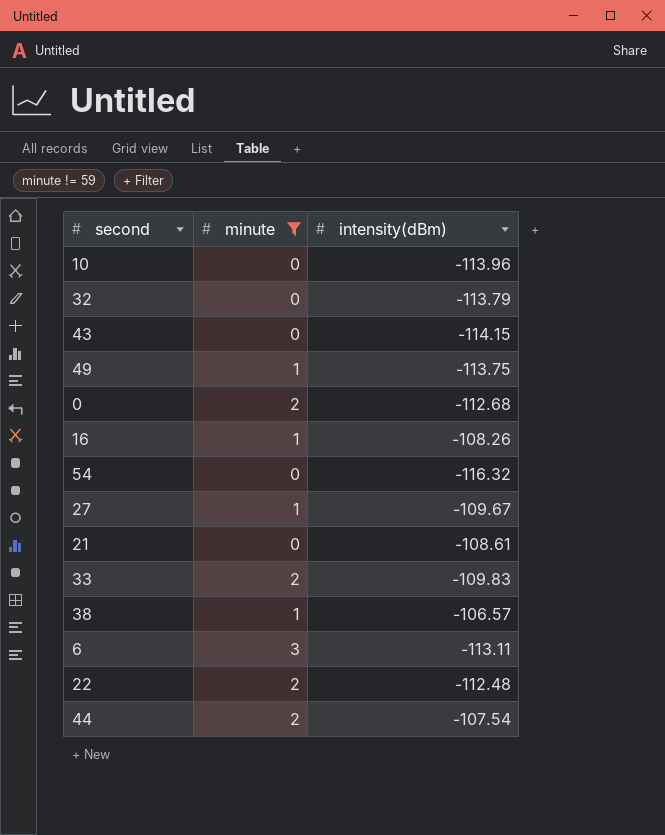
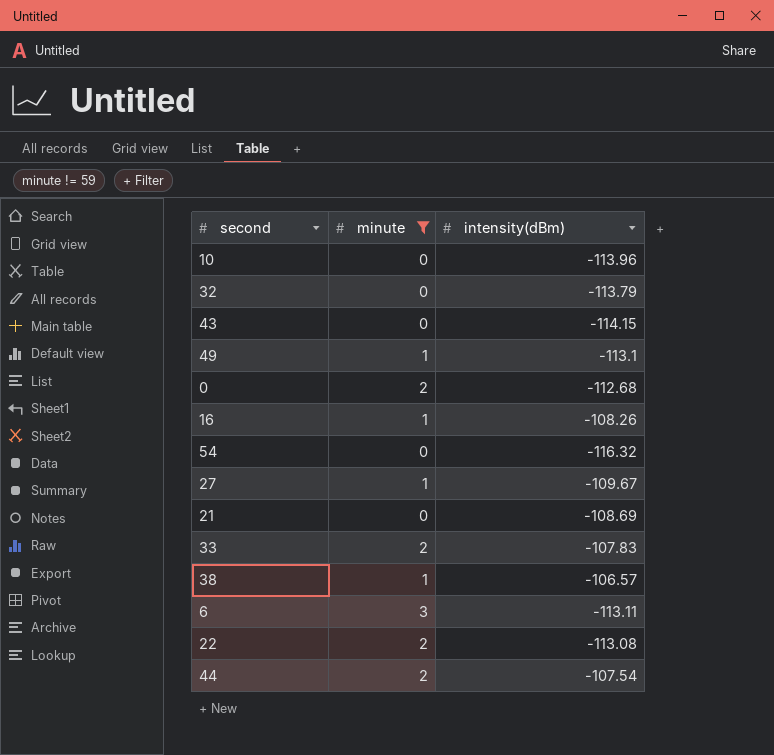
49 | intensity(dBm): -113.75 -> -113.1
21 | intensity(dBm): -108.61 -> -108.69
33 | intensity(dBm): -109.83 -> -107.83
22 | intensity(dBm): -112.48 -> -113.08

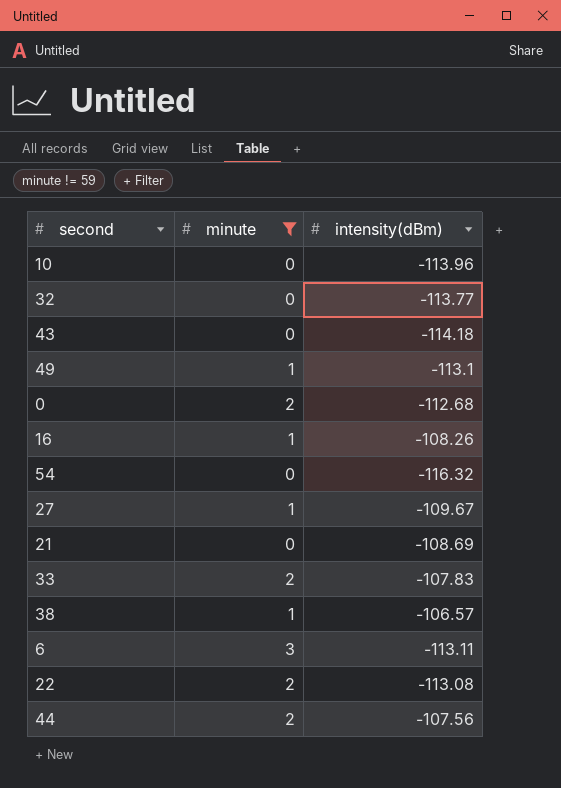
32 | intensity(dBm): -113.79 -> -113.77
43 | intensity(dBm): -114.15 -> -114.18
44 | intensity(dBm): -107.54 -> -107.56

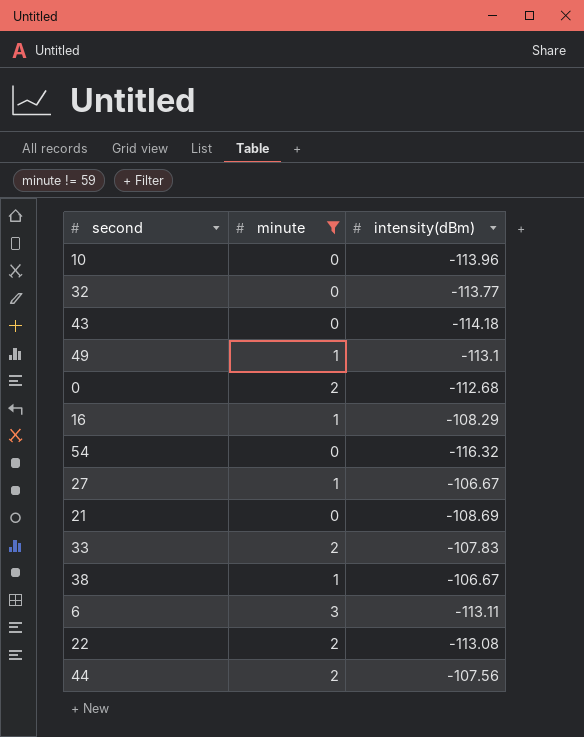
16 | intensity(dBm): -108.26 -> -108.29
27 | intensity(dBm): -109.67 -> -106.67
38 | intensity(dBm): -106.57 -> -106.67

